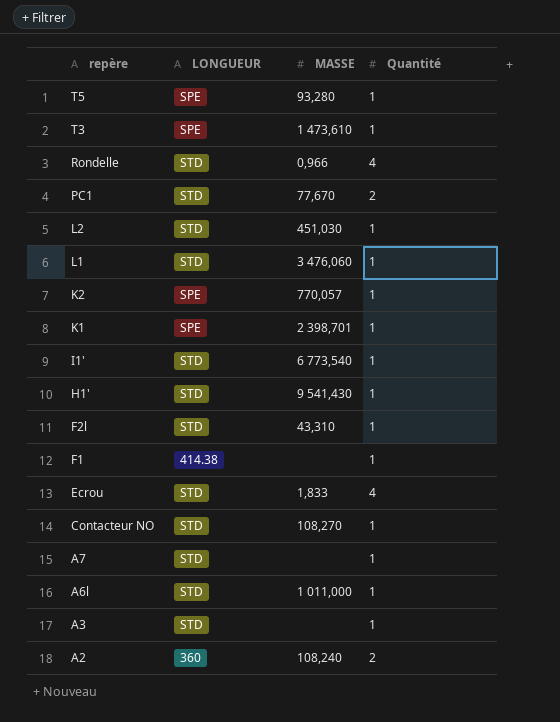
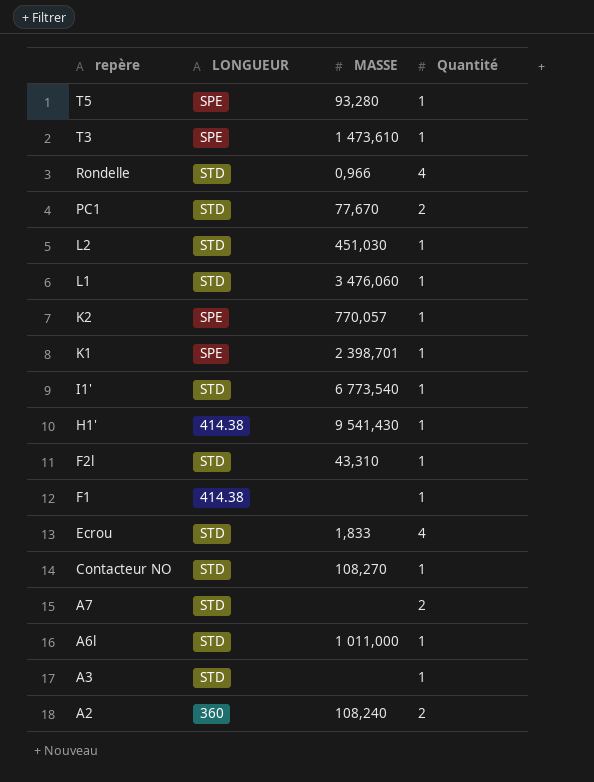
H1' | LONGUEUR: STD -> 414.38
A7 | Quantité: 1 -> 2

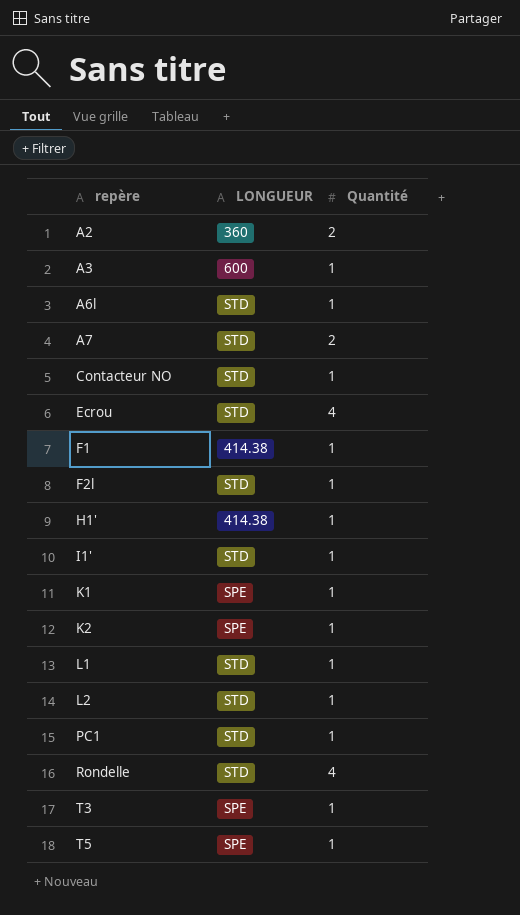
row order: repère descending -> repère ascending
column MASSE | position: 3 -> none
A3 | LONGUEUR: STD -> 600
PC1 | Quantité: 2 -> 1

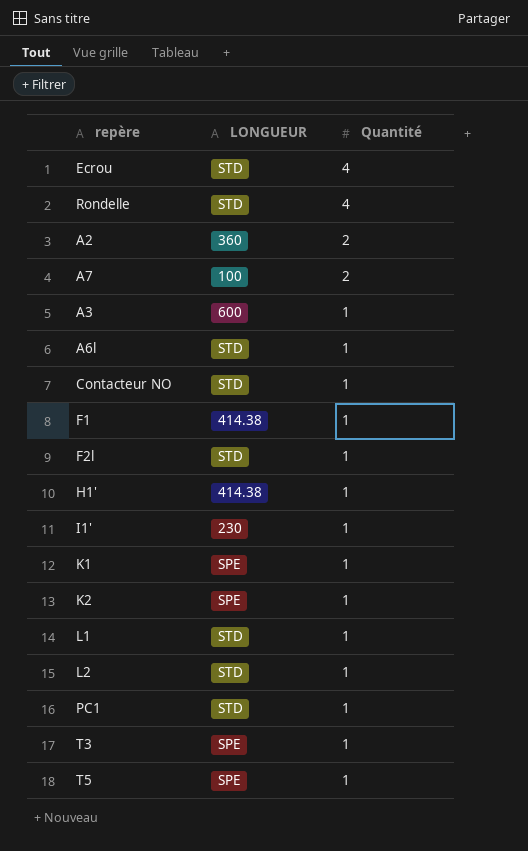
row order: repère ascending -> Quantité descending
A7 | LONGUEUR: STD -> 100
I1' | LONGUEUR: STD -> 230

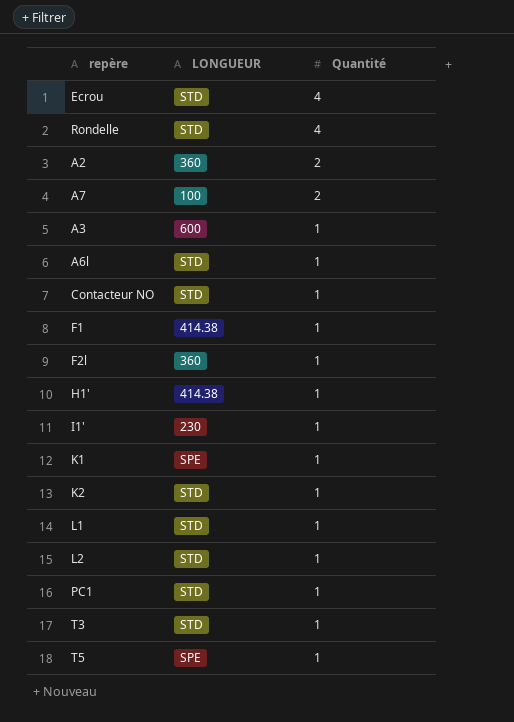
F2l | LONGUEUR: STD -> 360
K2 | LONGUEUR: SPE -> STD
T3 | LONGUEUR: SPE -> STD

